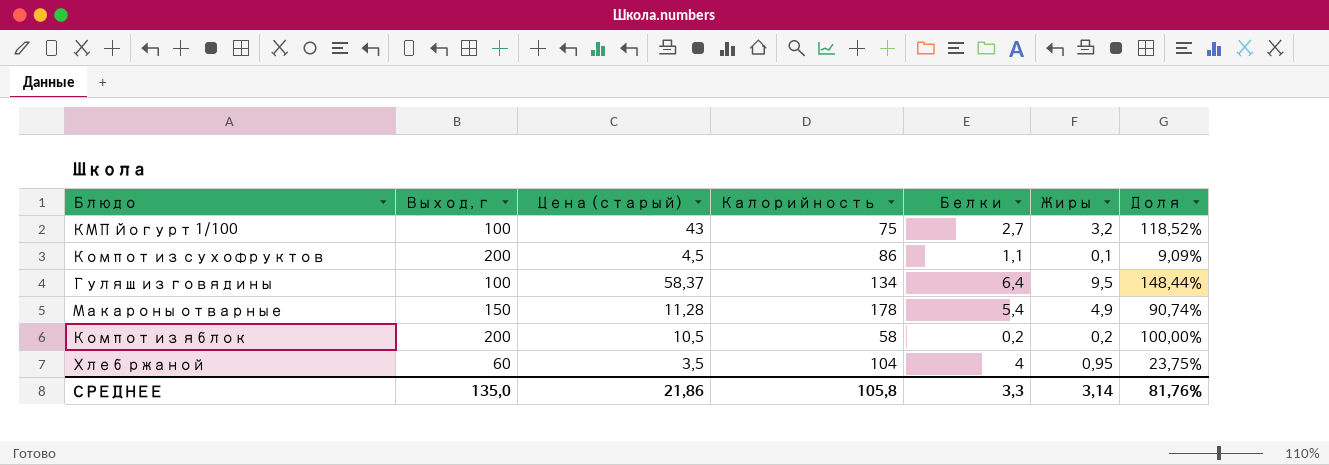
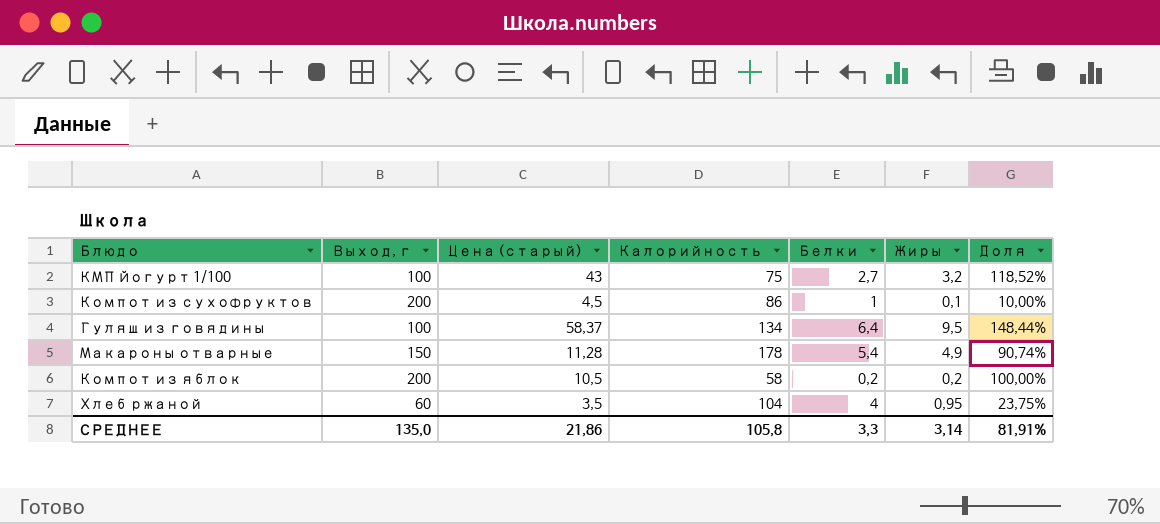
Компот из сухофруктов | Белки: 1,1 -> 1
Компот из сухофруктов | Доля: 9,09% -> 10,00%
СРЕДНЕЕ | Доля: 81,76% -> 81,91%

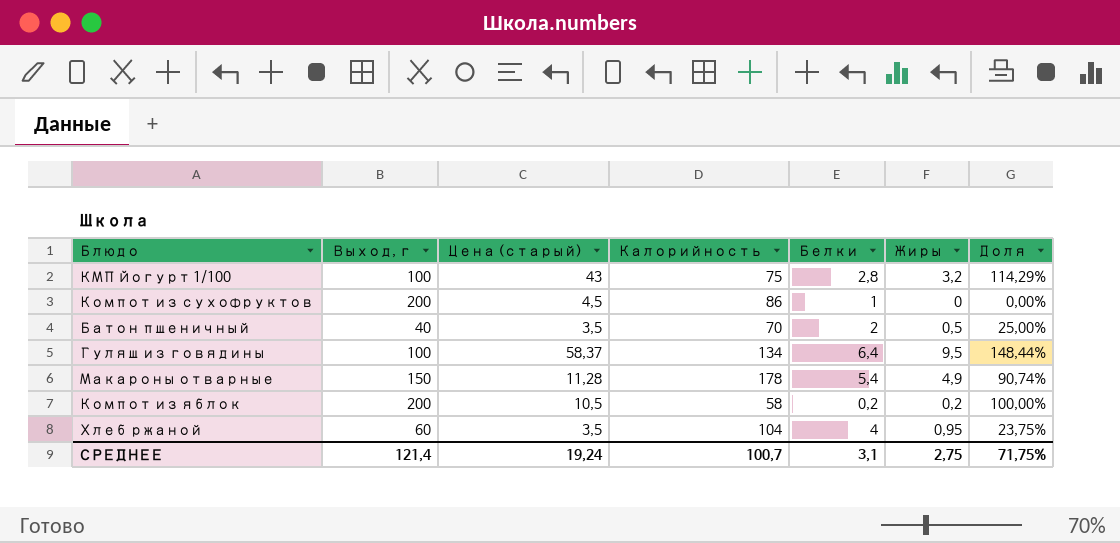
КМП Йогурт 1/100 | Белки: 2,7 -> 2,8
КМП Йогурт 1/100 | Доля: 118,52% -> 114,29%
Компот из сухофруктов | Жиры: 0,1 -> 0
Компот из сухофруктов | Доля: 10,00% -> 0,00%
row Батон пшеничный: none -> 40 | 3,5 | 70 | 2 | 0,5 | 25,00%
СРЕДНЕЕ | Выход, г: 135,0 -> 121,4
СРЕДНЕЕ | Цена (старый): 21,86 -> 19,24
СРЕДНЕЕ | Калорийность: 105,8 -> 100,7
СРЕДНЕЕ | Белки: 3,3 -> 3,1
СРЕДНЕЕ | Жиры: 3,14 -> 2,75
СРЕДНЕЕ | Доля: 81,91% -> 71,75%

